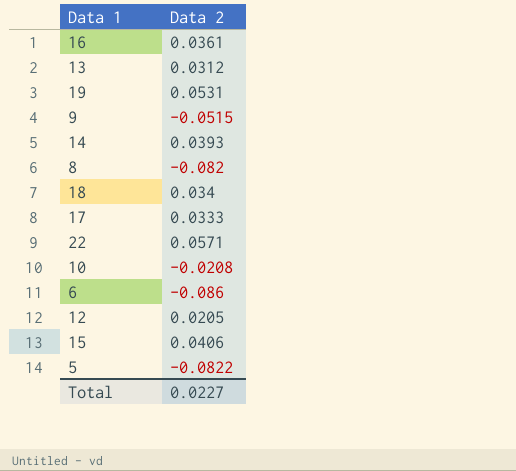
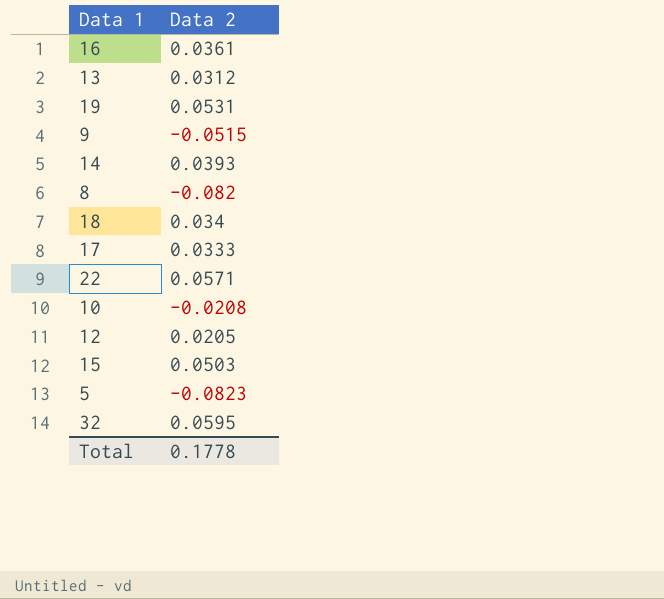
row 6: -0.086 -> none
15 | Data 2: 0.0406 -> 0.0503
5 | Data 2: -0.0822 -> -0.0823
row 32: none -> 0.0595
Total | Data 2: 0.0227 -> 0.1778

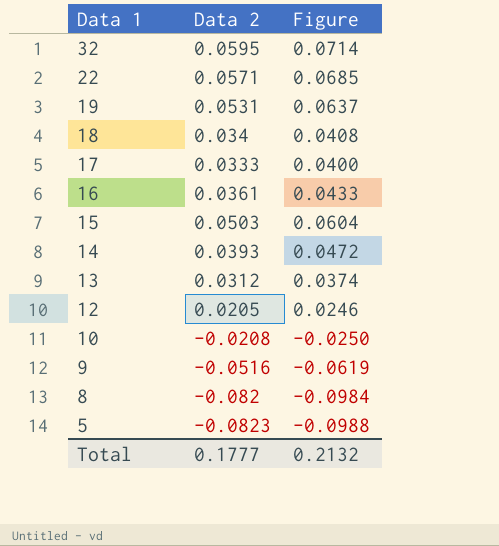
row order: none -> Data 1 descending
column Figure | formula: none -> [Data 2] * 1.2
9 | Data 2: -0.0515 -> -0.0516
Total | Data 2: 0.1778 -> 0.1777

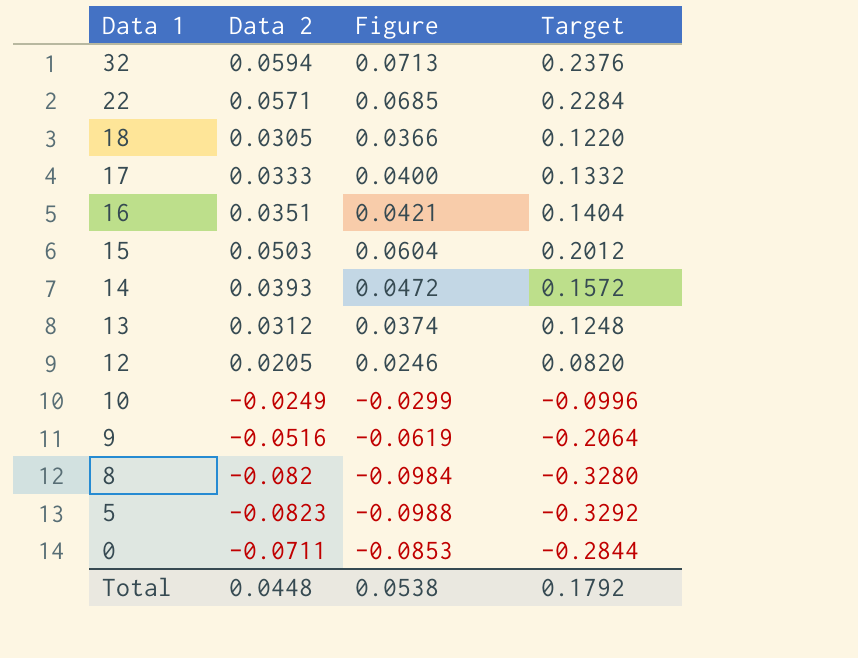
column Target | formula: none -> [Data 2] * 4
row 19: 0.0531 | 0.0637 -> none
32 | Data 2: 0.0595 -> 0.0594
32 | Figure: 0.0714 -> 0.0713
18 | Data 2: 0.034 -> 0.0305
18 | Figure: 0.0408 -> 0.0366
16 | Data 2: 0.0361 -> 0.0351
16 | Figure: 0.0433 -> 0.0421
10 | Data 2: -0.0208 -> -0.0249
10 | Figure: -0.0250 -> -0.0299
row 0: none -> -0.0711 | -0.0853 | -0.2844
Total | Data 2: 0.1777 -> 0.0448
Total | Figure: 0.2132 -> 0.0538

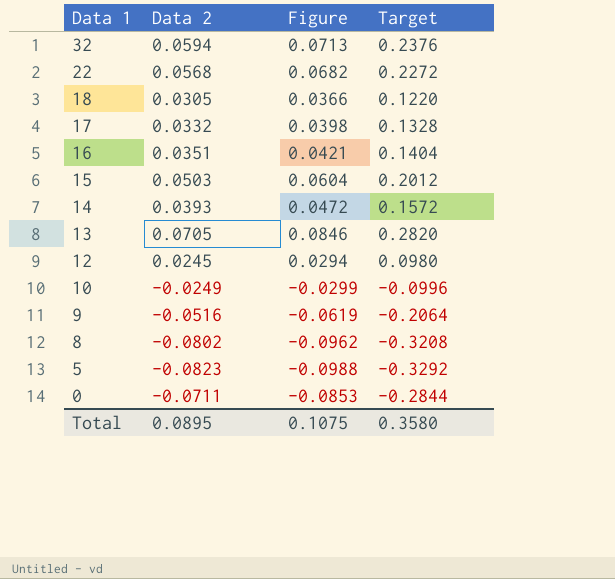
22 | Data 2: 0.0571 -> 0.0568
22 | Figure: 0.0685 -> 0.0682
22 | Target: 0.2284 -> 0.2272
17 | Data 2: 0.0333 -> 0.0332
17 | Figure: 0.0400 -> 0.0398
17 | Target: 0.1332 -> 0.1328
13 | Data 2: 0.0312 -> 0.0705
13 | Figure: 0.0374 -> 0.0846
13 | Target: 0.1248 -> 0.2820
12 | Data 2: 0.0205 -> 0.0245
12 | Figure: 0.0246 -> 0.0294
12 | Target: 0.0820 -> 0.0980
8 | Data 2: -0.082 -> -0.0802
8 | Figure: -0.0984 -> -0.0962
8 | Target: -0.3280 -> -0.3208
Total | Data 2: 0.0448 -> 0.0895
Total | Figure: 0.0538 -> 0.1075
Total | Target: 0.1792 -> 0.3580

